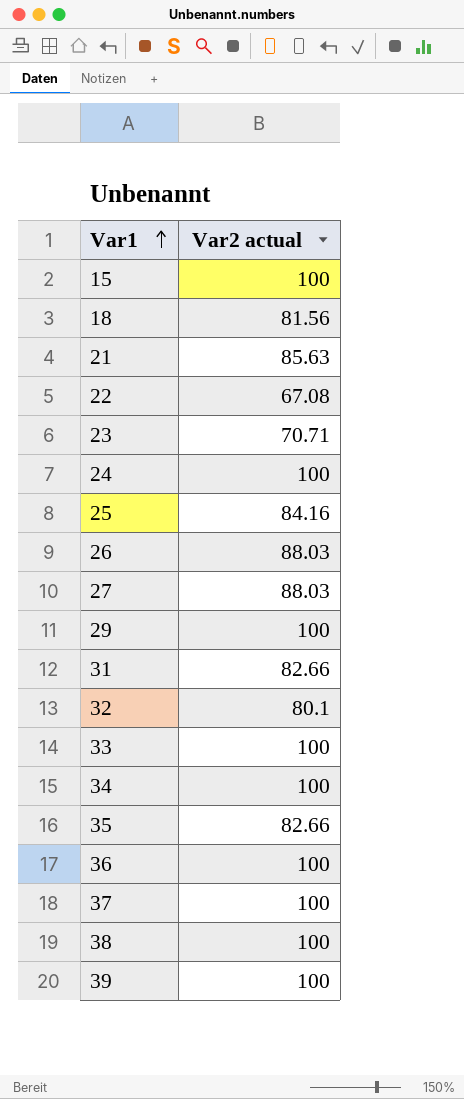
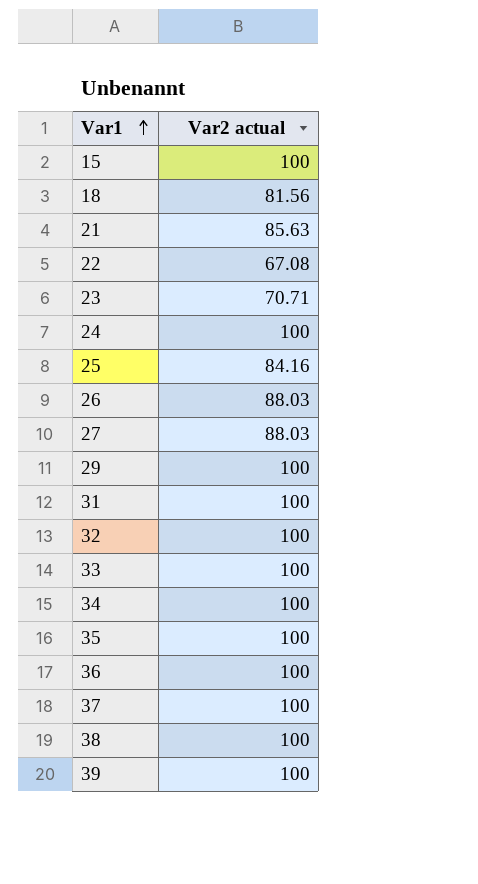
31 | Var2 actual: 82.66 -> 100
32 | Var2 actual: 80.1 -> 100
35 | Var2 actual: 82.66 -> 100

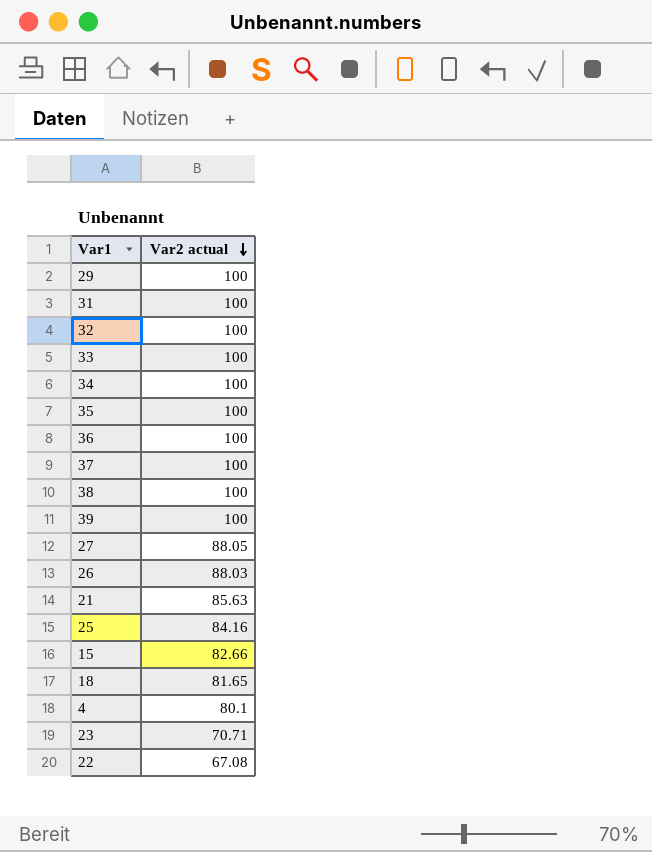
row order: Var1 ascending -> Var2 actual descending
row 24: 100 -> none
27 | Var2 actual: 88.03 -> 88.05
15 | Var2 actual: 100 -> 82.66
18 | Var2 actual: 81.56 -> 81.65
row 4: none -> 80.1

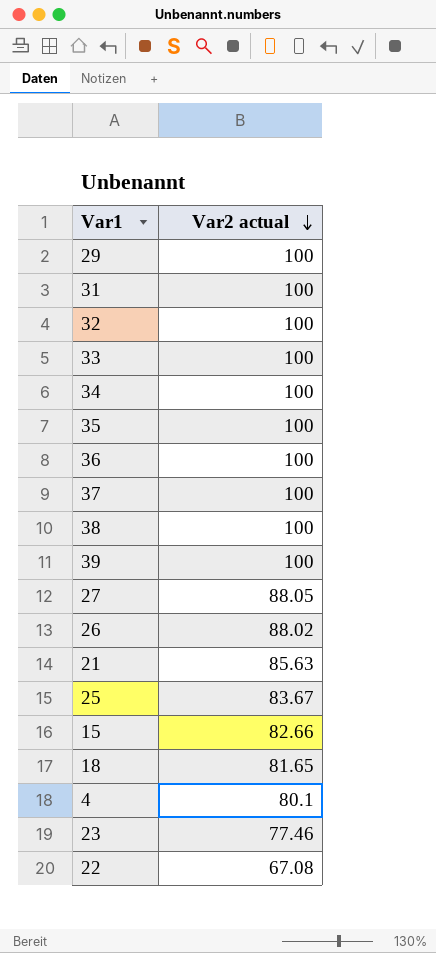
26 | Var2 actual: 88.03 -> 88.02
25 | Var2 actual: 84.16 -> 83.67
23 | Var2 actual: 70.71 -> 77.46

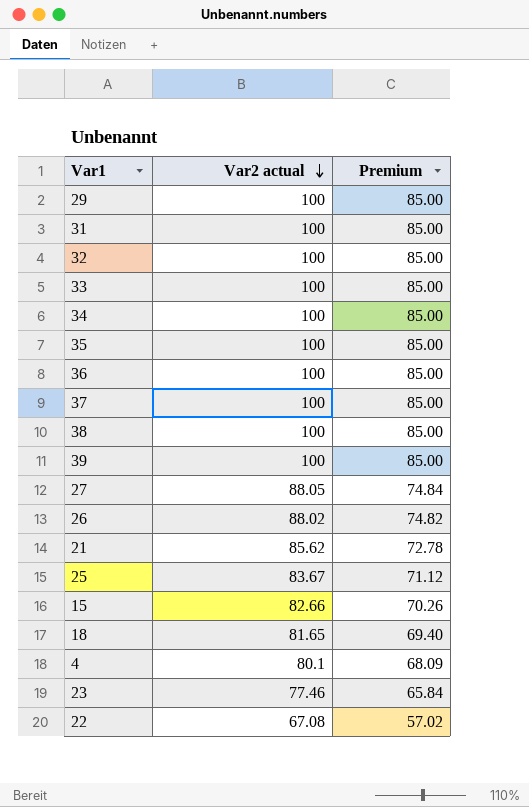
column Premium | formula: none -> [Var2 actual] * 0.85
21 | Var2 actual: 85.63 -> 85.62

